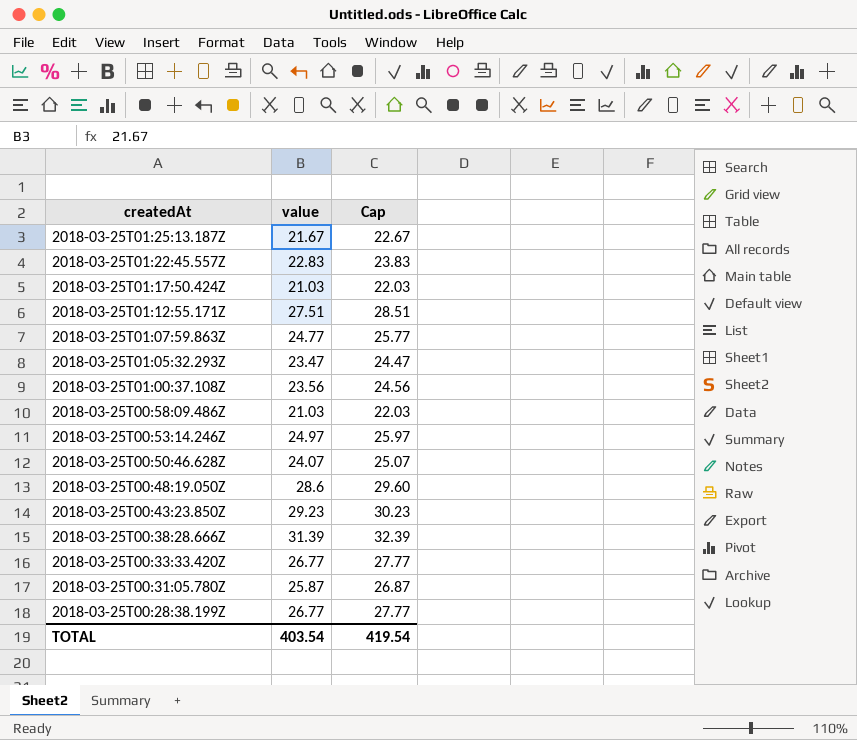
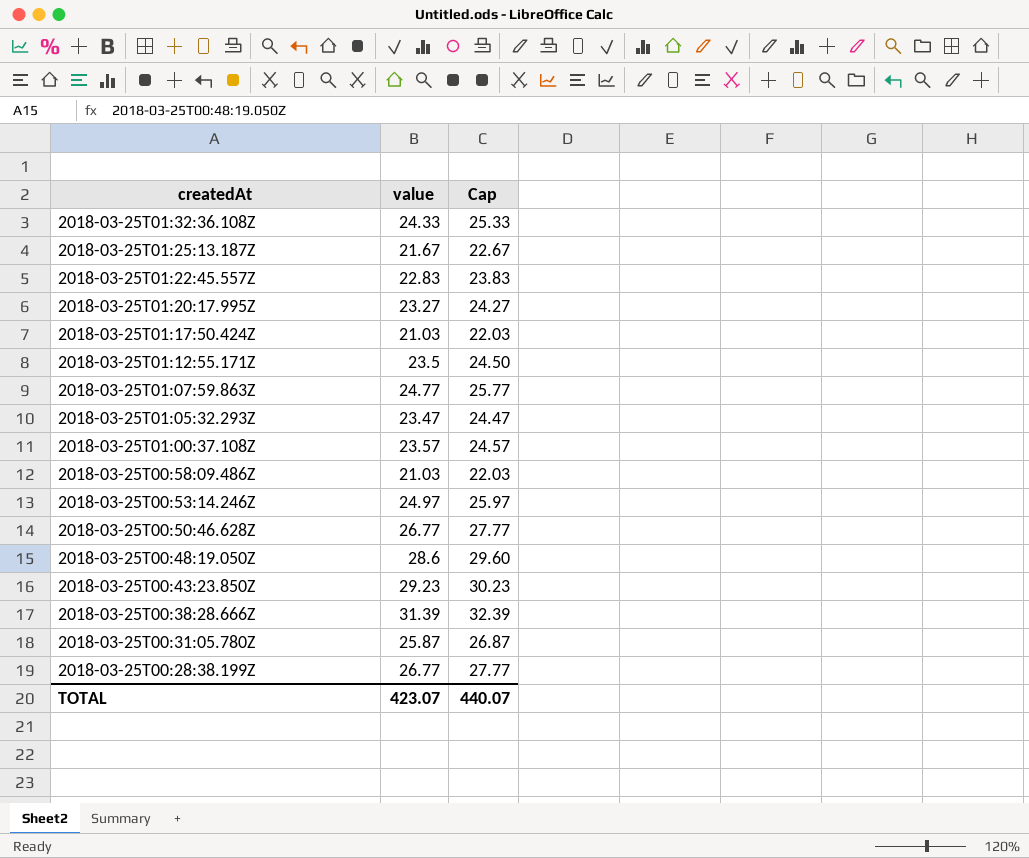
row 2018-03-25T00:33:33.420Z: 26.77 | 27.77 -> none
row 2018-03-25T01:32:36.108Z: none -> 24.33 | 25.33
row 2018-03-25T01:20:17.995Z: none -> 23.27 | 24.27
2018-03-25T01:12:55.171Z | value: 27.51 -> 23.5
2018-03-25T01:12:55.171Z | Cap: 28.51 -> 24.50
2018-03-25T01:00:37.108Z | value: 23.56 -> 23.57
2018-03-25T01:00:37.108Z | Cap: 24.56 -> 24.57
2018-03-25T00:50:46.628Z | value: 24.07 -> 26.77
2018-03-25T00:50:46.628Z | Cap: 25.07 -> 27.77
TOTAL | value: 403.54 -> 423.07
TOTAL | Cap: 419.54 -> 440.07

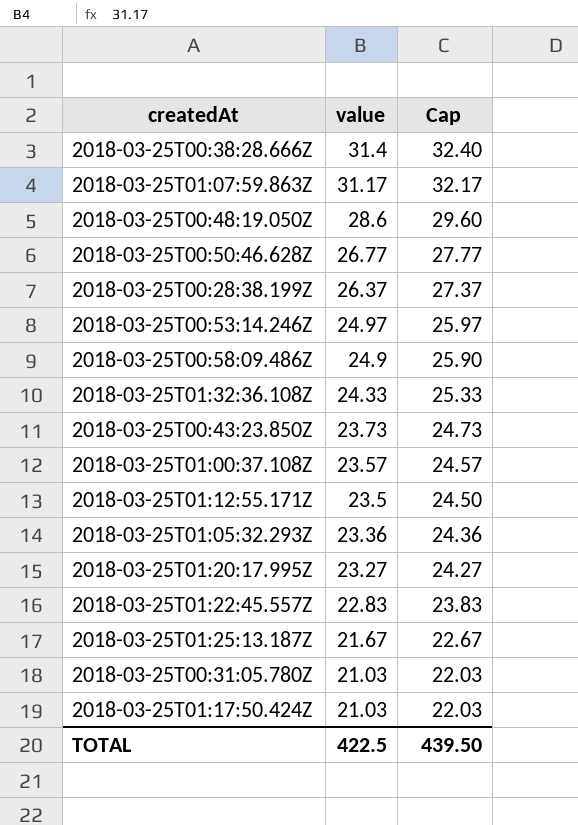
row order: createdAt descending -> value descending
2018-03-25T00:38:28.666Z | value: 31.39 -> 31.4
2018-03-25T00:38:28.666Z | Cap: 32.39 -> 32.40
2018-03-25T01:07:59.863Z | value: 24.77 -> 31.17
2018-03-25T01:07:59.863Z | Cap: 25.77 -> 32.17
2018-03-25T00:28:38.199Z | value: 26.77 -> 26.37
2018-03-25T00:28:38.199Z | Cap: 27.77 -> 27.37
2018-03-25T00:58:09.486Z | value: 21.03 -> 24.9
2018-03-25T00:58:09.486Z | Cap: 22.03 -> 25.90
2018-03-25T00:43:23.850Z | value: 29.23 -> 23.73
2018-03-25T00:43:23.850Z | Cap: 30.23 -> 24.73
2018-03-25T01:05:32.293Z | value: 23.47 -> 23.36
2018-03-25T01:05:32.293Z | Cap: 24.47 -> 24.36
2018-03-25T00:31:05.780Z | value: 25.87 -> 21.03
2018-03-25T00:31:05.780Z | Cap: 26.87 -> 22.03
TOTAL | value: 423.07 -> 422.5
TOTAL | Cap: 440.07 -> 439.50

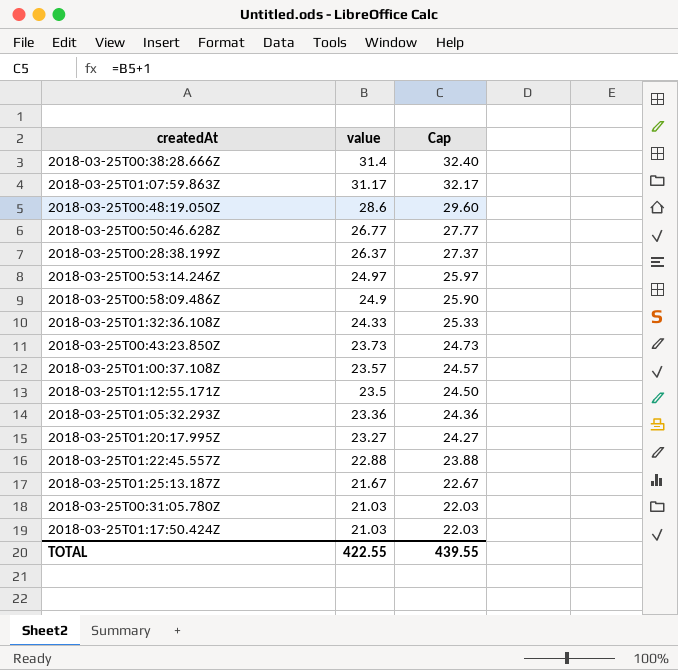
2018-03-25T01:22:45.557Z | value: 22.83 -> 22.88
2018-03-25T01:22:45.557Z | Cap: 23.83 -> 23.88
TOTAL | value: 422.5 -> 422.55
TOTAL | Cap: 439.50 -> 439.55

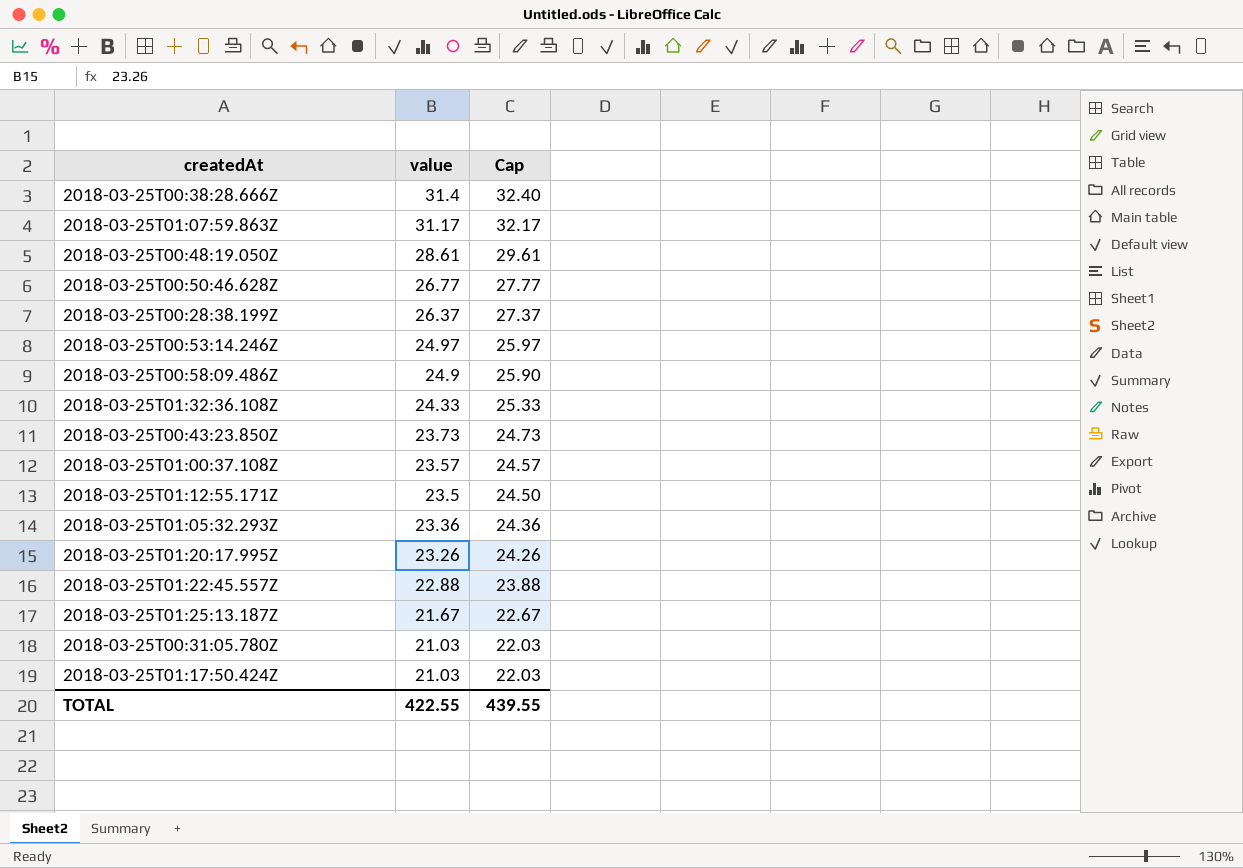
2018-03-25T00:48:19.050Z | value: 28.6 -> 28.61
2018-03-25T00:48:19.050Z | Cap: 29.60 -> 29.61
2018-03-25T01:20:17.995Z | value: 23.27 -> 23.26
2018-03-25T01:20:17.995Z | Cap: 24.27 -> 24.26

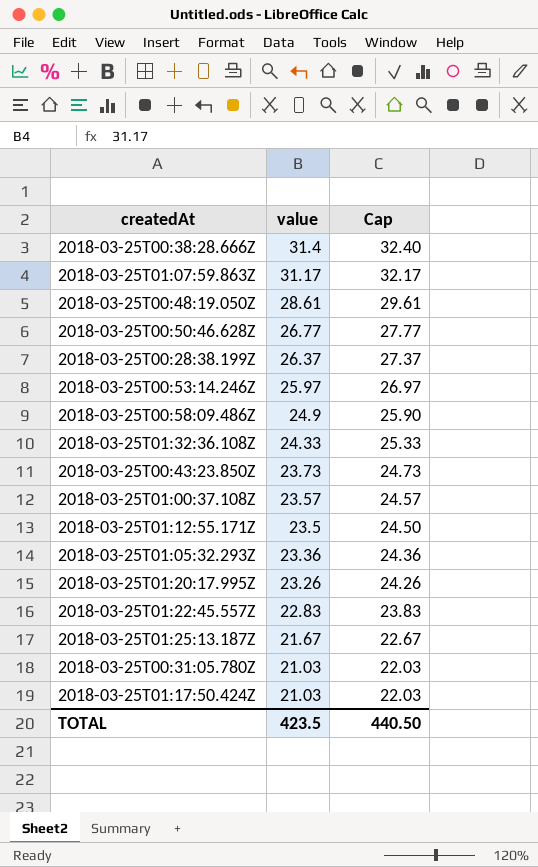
2018-03-25T00:53:14.246Z | value: 24.97 -> 25.97
2018-03-25T00:53:14.246Z | Cap: 25.97 -> 26.97
2018-03-25T01:22:45.557Z | value: 22.88 -> 22.83
2018-03-25T01:22:45.557Z | Cap: 23.88 -> 23.83
TOTAL | value: 422.55 -> 423.5
TOTAL | Cap: 439.55 -> 440.50

